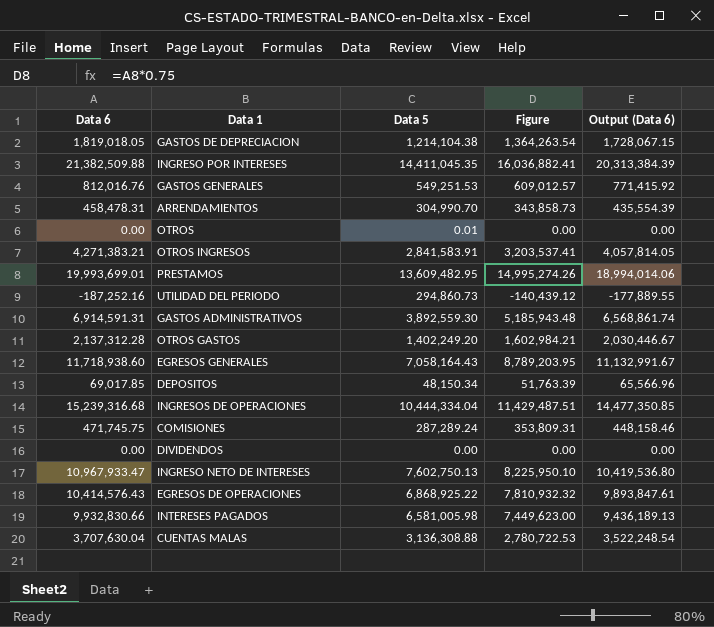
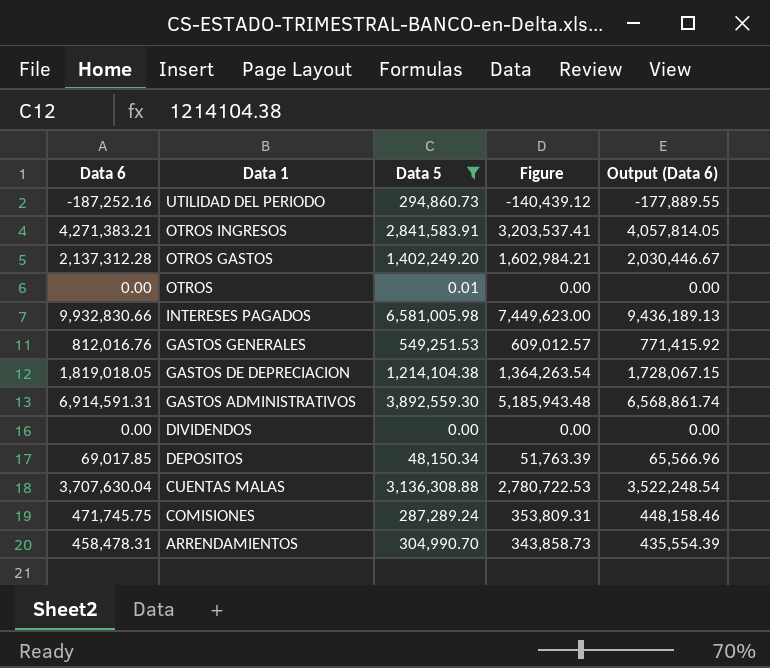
filter: none -> Data 5 <= 6,581,005.98
row order: none -> Data 1 descending

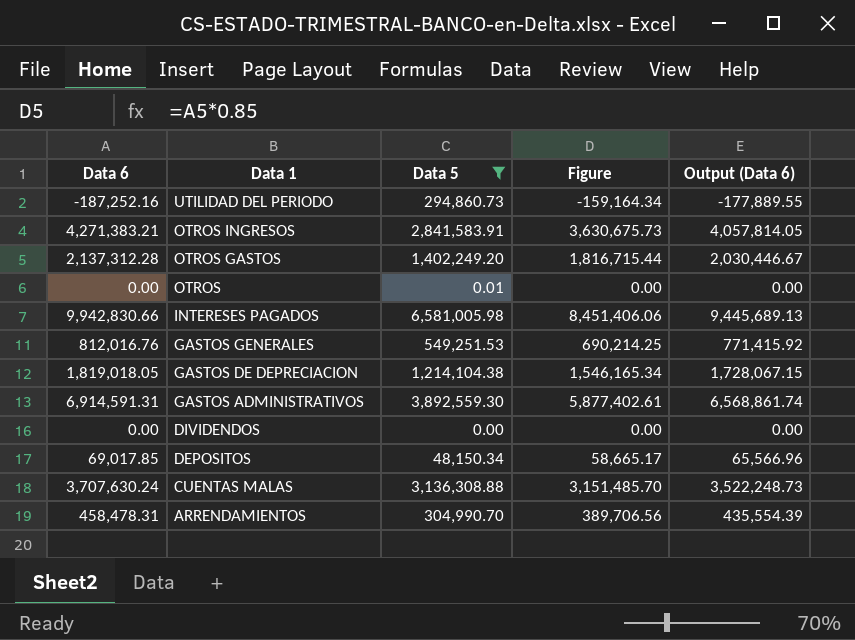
column Figure | formula: [Data 6] * 0.75 -> [Data 6] * 0.85
row COMISIONES: 471,745.75 | 287,289.24 | 353,809.31 | 448,158.46 -> none
INTERESES PAGADOS | Data 6: 9,932,830.66 -> 9,942,830.66
INTERESES PAGADOS | Output (Data 6): 9,436,189.13 -> 9,445,689.13
CUENTAS MALAS | Data 6: 3,707,630.04 -> 3,707,630.24
CUENTAS MALAS | Output (Data 6): 3,522,248.54 -> 3,522,248.73

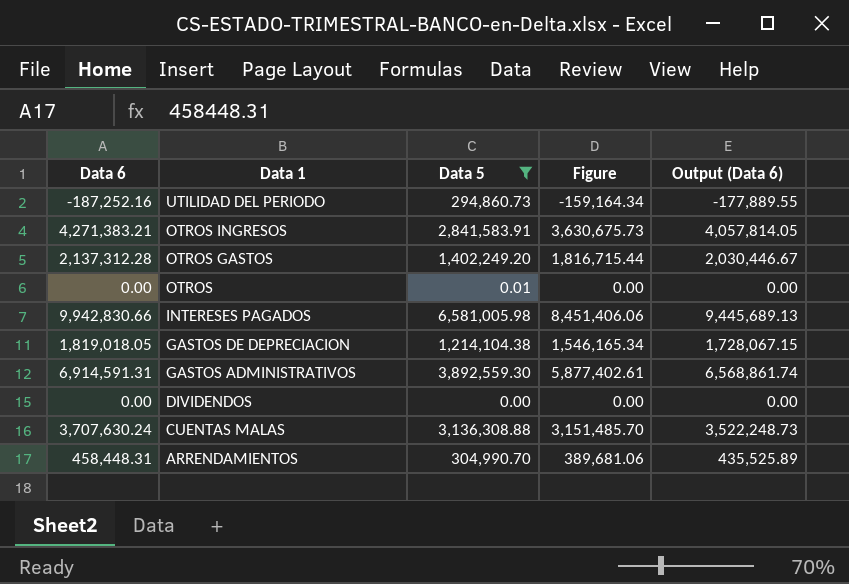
row GASTOS GENERALES: 812,016.76 | 549,251.53 | 690,214.25 | 771,415.92 -> none
row DEPOSITOS: 69,017.85 | 48,150.34 | 58,665.17 | 65,566.96 -> none
ARRENDAMIENTOS | Data 6: 458,478.31 -> 458,448.31
ARRENDAMIENTOS | Figure: 389,706.56 -> 389,681.06
ARRENDAMIENTOS | Output (Data 6): 435,554.39 -> 435,525.89

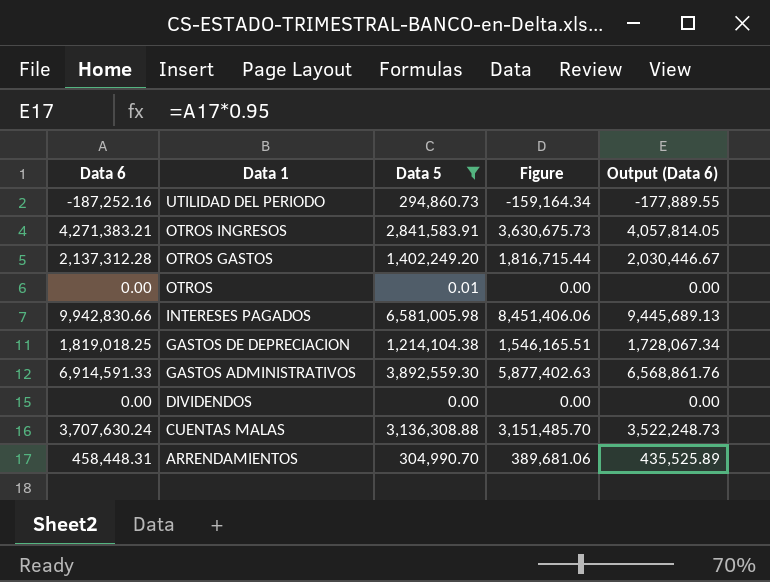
GASTOS DE DEPRECIACION | Data 6: 1,819,018.05 -> 1,819,018.25
GASTOS DE DEPRECIACION | Figure: 1,546,165.34 -> 1,546,165.51
GASTOS DE DEPRECIACION | Output (Data 6): 1,728,067.15 -> 1,728,067.34
GASTOS ADMINISTRATIVOS | Data 6: 6,914,591.31 -> 6,914,591.33
GASTOS ADMINISTRATIVOS | Figure: 5,877,402.61 -> 5,877,402.63
GASTOS ADMINISTRATIVOS | Output (Data 6): 6,568,861.74 -> 6,568,861.76

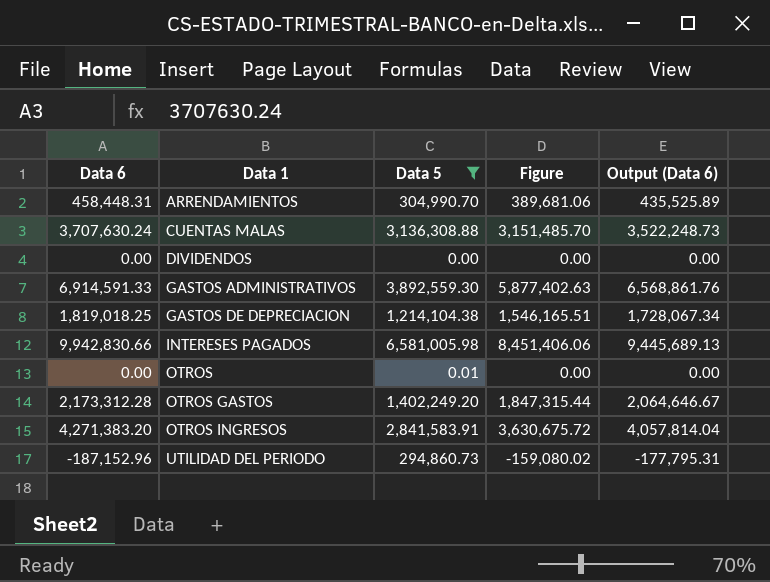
row order: Data 1 descending -> Data 1 ascending
OTROS GASTOS | Data 6: 2,137,312.28 -> 2,173,312.28
OTROS GASTOS | Figure: 1,816,715.44 -> 1,847,315.44
OTROS GASTOS | Output (Data 6): 2,030,446.67 -> 2,064,646.67
OTROS INGRESOS | Data 6: 4,271,383.21 -> 4,271,383.20
OTROS INGRESOS | Figure: 3,630,675.73 -> 3,630,675.72
OTROS INGRESOS | Output (Data 6): 4,057,814.05 -> 4,057,814.04
UTILIDAD DEL PERIODO | Data 6: -187,252.16 -> -187,152.96
UTILIDAD DEL PERIODO | Figure: -159,164.34 -> -159,080.02
UTILIDAD DEL PERIODO | Output (Data 6): -177,889.55 -> -177,795.31

